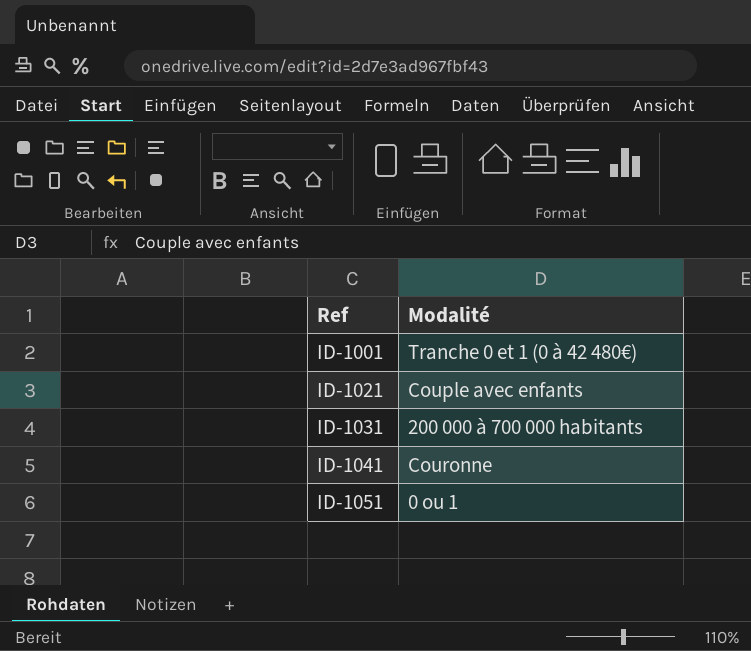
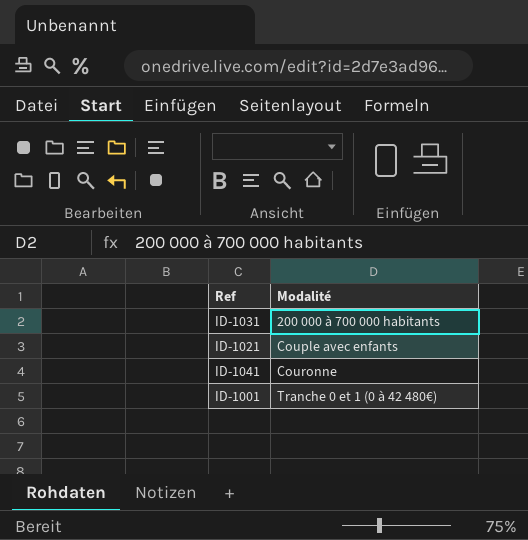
row order: Ref ascending -> Modalité ascending
row ID-1051: 0 ou 1 -> none

